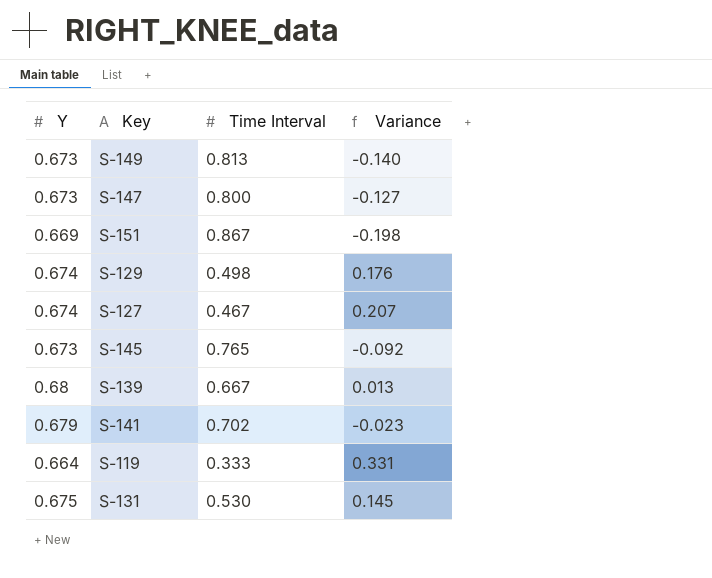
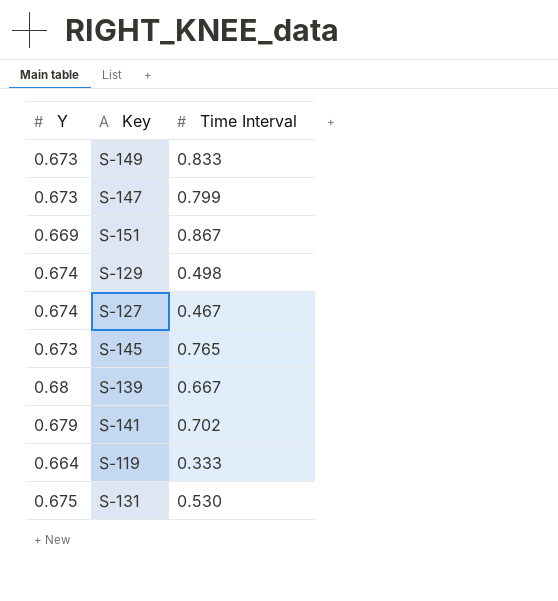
column Variance | formula: [Y] - [Time Interval] -> none
S-149 | Time Interval: 0.813 -> 0.833
S-147 | Time Interval: 0.800 -> 0.799

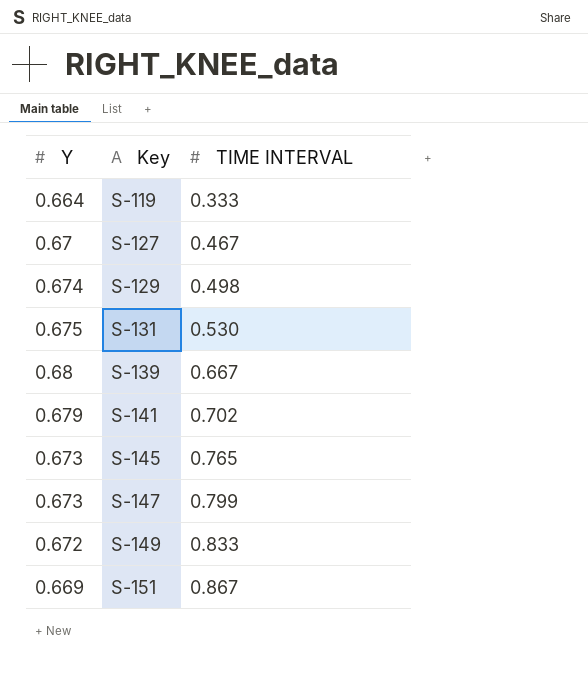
row order: none -> Key ascending
column name: Time Interval -> TIME INTERVAL
S-127 | Y: 0.674 -> 0.67
S-149 | Y: 0.673 -> 0.672

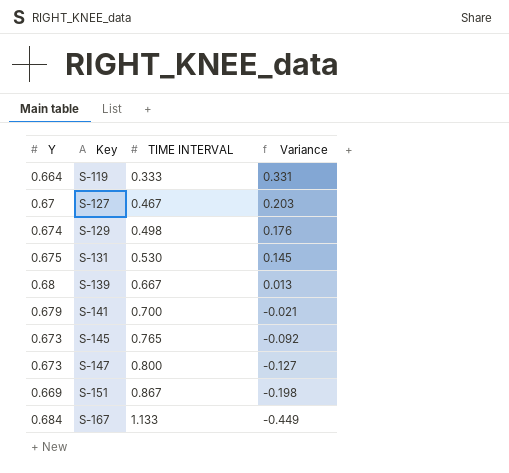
column Variance | formula: none -> [Y] - [TIME INTERVAL]
row S-149: 0.672 | 0.833 -> none
S-141 | TIME INTERVAL: 0.702 -> 0.700
S-147 | TIME INTERVAL: 0.799 -> 0.800
row S-167: none -> 0.684 | 1.133 | -0.449

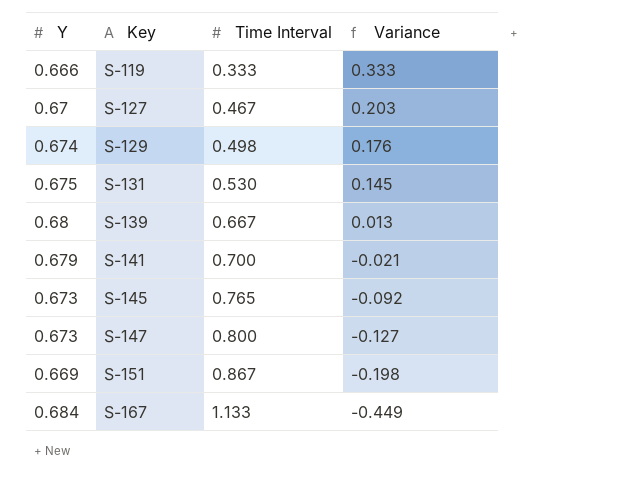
column name: TIME INTERVAL -> Time Interval
S-119 | Y: 0.664 -> 0.666
S-119 | Variance: 0.331 -> 0.333

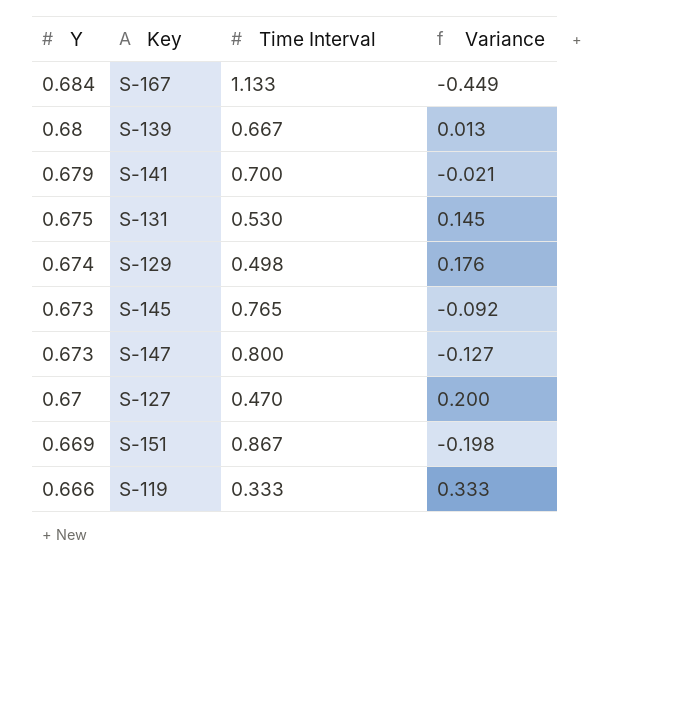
row order: Key ascending -> Y descending
S-127 | Time Interval: 0.467 -> 0.470
S-127 | Variance: 0.203 -> 0.200

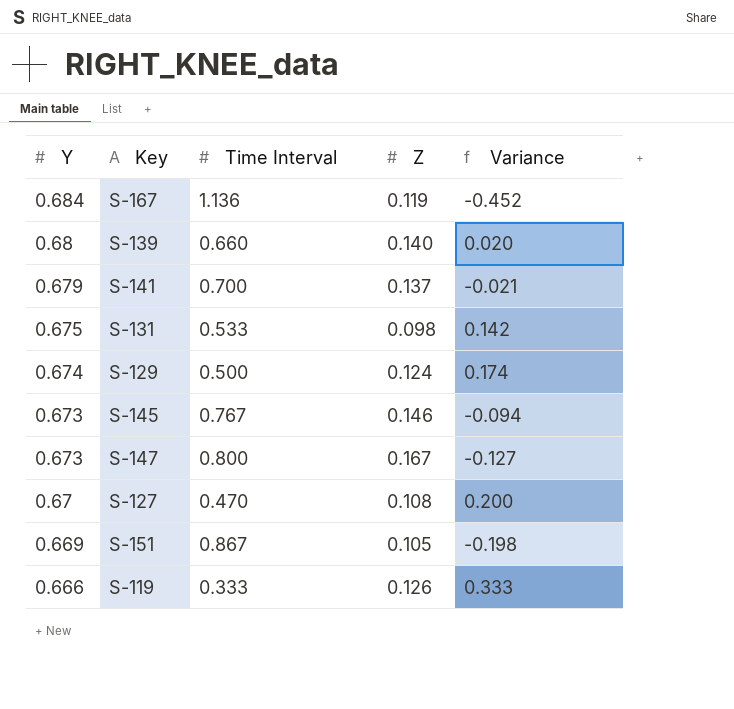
column Z | position: none -> 4
S-167 | Time Interval: 1.133 -> 1.136
S-167 | Variance: -0.449 -> -0.452
S-139 | Time Interval: 0.667 -> 0.660
S-139 | Variance: 0.013 -> 0.020
S-131 | Time Interval: 0.530 -> 0.533
S-131 | Variance: 0.145 -> 0.142
S-129 | Time Interval: 0.498 -> 0.500
S-129 | Variance: 0.176 -> 0.174
S-145 | Time Interval: 0.765 -> 0.767
S-145 | Variance: -0.092 -> -0.094

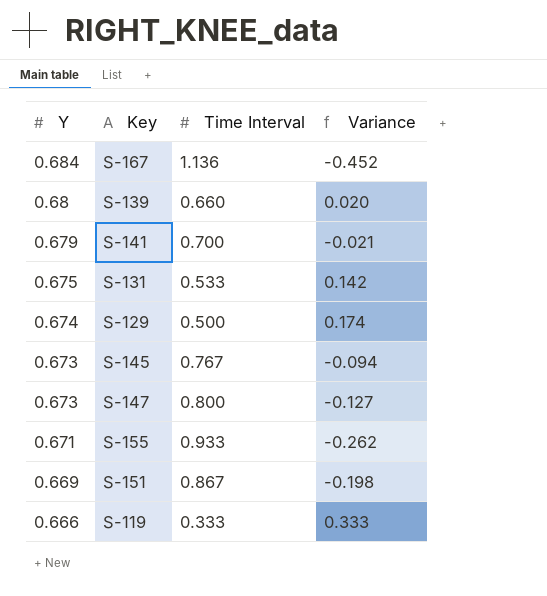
column Z | position: 4 -> none
row S-127: 0.67 | 0.470 | 0.108 | 0.200 -> none
row S-155: none -> 0.671 | 0.933 | -0.262

